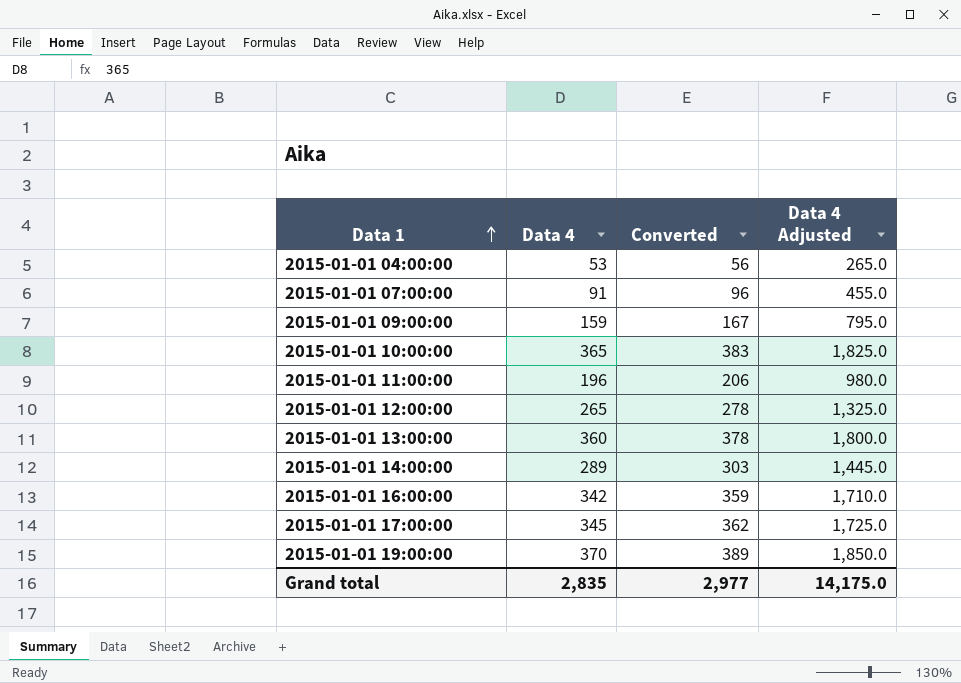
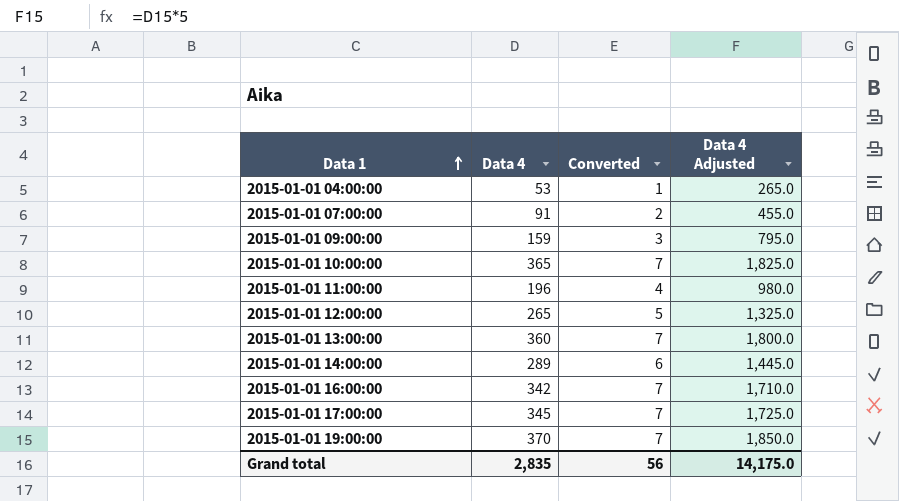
column Converted | formula: [Data 4] * 1.05 -> [Data 4] * 0.02
Grand total | Converted: 2,977 -> 56

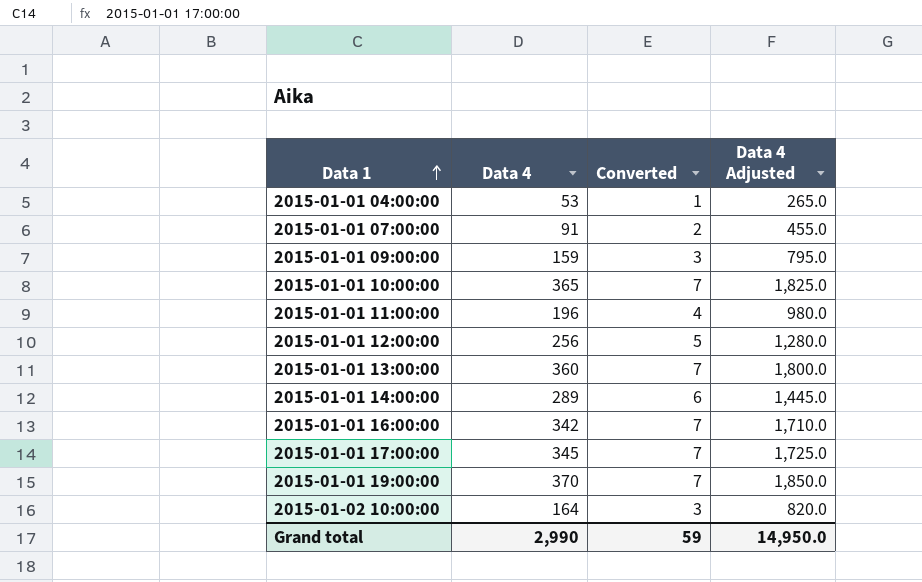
2015-01-01 12:00:00 | Data 4: 265 -> 256
2015-01-01 12:00:00 | Data 4 Adjusted: 1,325.0 -> 1,280.0
row 2015-01-02 10:00:00: none -> 164 | 3 | 820.0
Grand total | Data 4: 2,835 -> 2,990
Grand total | Converted: 56 -> 59
Grand total | Data 4 Adjusted: 14,175.0 -> 14,950.0

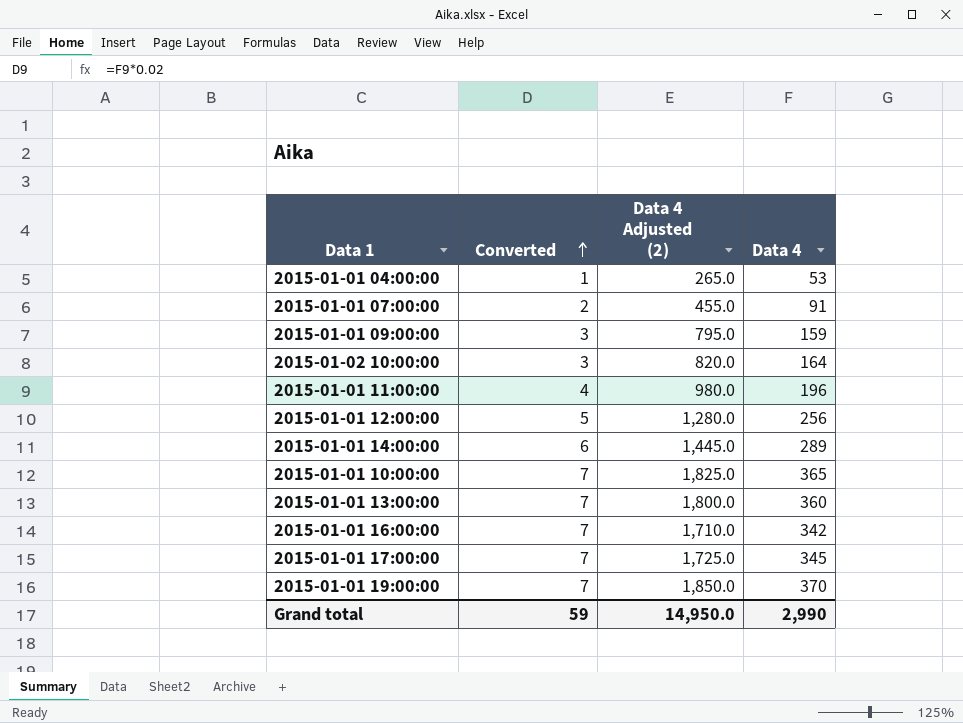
row order: Data 1 ascending -> Converted ascending
column name: Data 4 Adjusted -> Data 4 Adjusted (2)
column Data 4 | position: 2 -> 4

